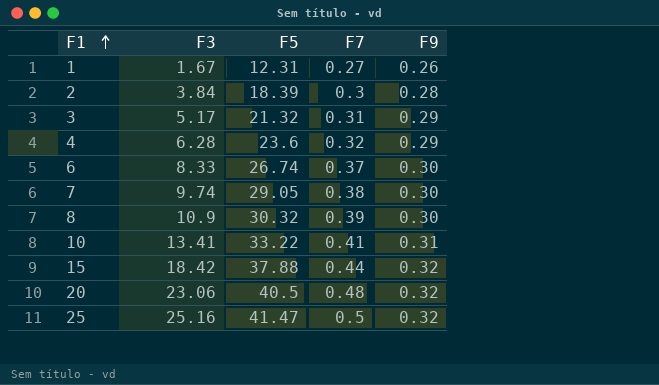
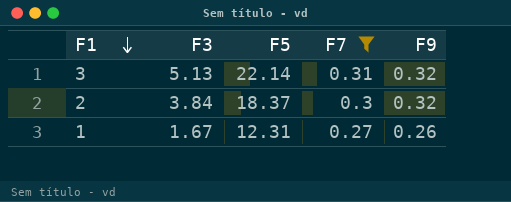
filter: none -> F7 <= 0.31
row order: F1 ascending -> F1 descending
3 | F3: 5.17 -> 5.13
3 | F5: 21.32 -> 22.14
3 | F9: 0.29 -> 0.32
2 | F5: 18.39 -> 18.37
2 | F9: 0.28 -> 0.32

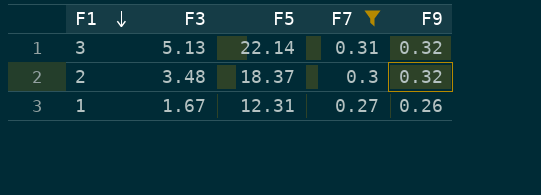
2 | F3: 3.84 -> 3.48

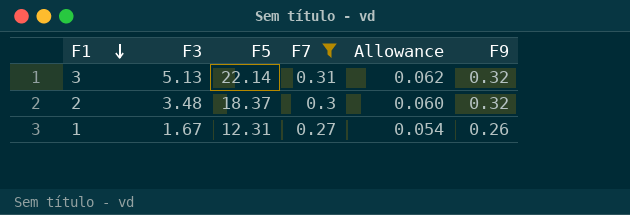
column Allowance | formula: none -> [F7] * 0.2

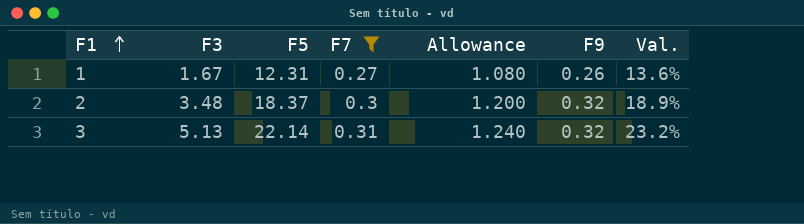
row order: F1 descending -> F1 ascending
column Allowance | formula: [F7] * 0.2 -> [F7] * 4
column Val. | formula: none -> [F3] / [F5]

